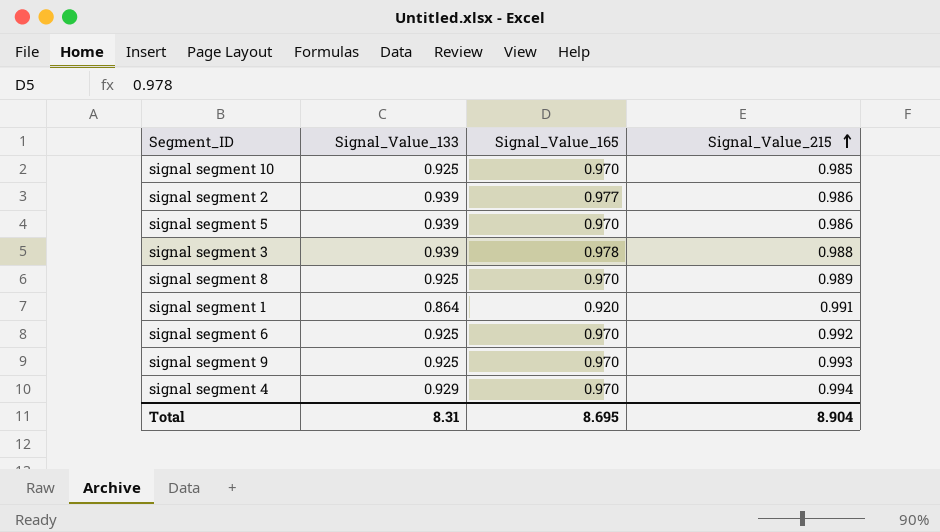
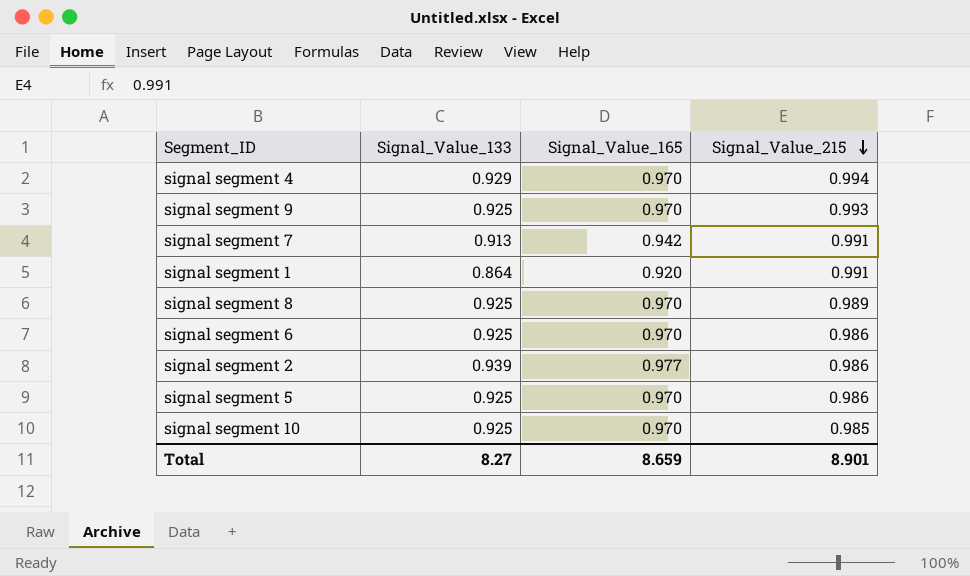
row order: Signal_Value_215 ascending -> Signal_Value_215 descending
row signal segment 3: 0.939 | 0.978 | 0.988 -> none
row signal segment 7: none -> 0.913 | 0.942 | 0.991
signal segment 6 | Signal_Value_215: 0.992 -> 0.986
signal segment 5 | Signal_Value_133: 0.939 -> 0.925
Total | Signal_Value_133: 8.31 -> 8.27
Total | Signal_Value_165: 8.695 -> 8.659
Total | Signal_Value_215: 8.904 -> 8.901

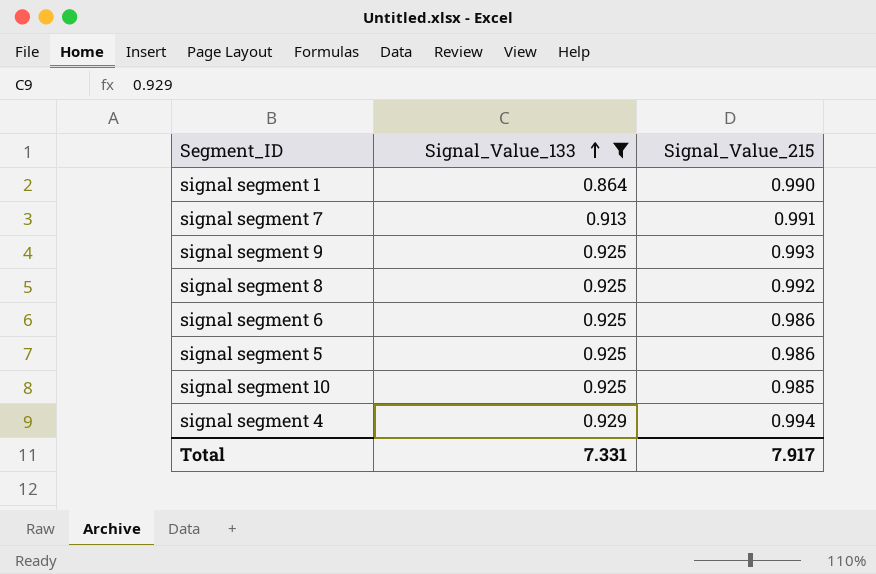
filter: none -> Signal_Value_133 != 0.939
row order: Signal_Value_215 descending -> Signal_Value_133 ascending
column Signal_Value_165 | position: 3 -> none
signal segment 1 | Signal_Value_215: 0.991 -> 0.990
signal segment 8 | Signal_Value_215: 0.989 -> 0.992
Total | Signal_Value_133: 8.27 -> 7.331
Total | Signal_Value_215: 8.901 -> 7.917

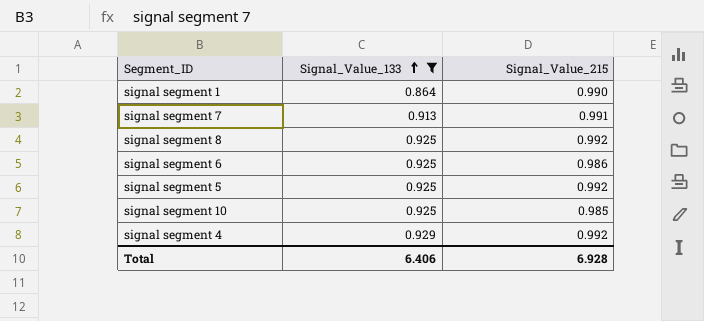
row signal segment 9: 0.925 | 0.993 -> none
signal segment 5 | Signal_Value_215: 0.986 -> 0.992
signal segment 4 | Signal_Value_215: 0.994 -> 0.992
Total | Signal_Value_133: 7.331 -> 6.406
Total | Signal_Value_215: 7.917 -> 6.928

